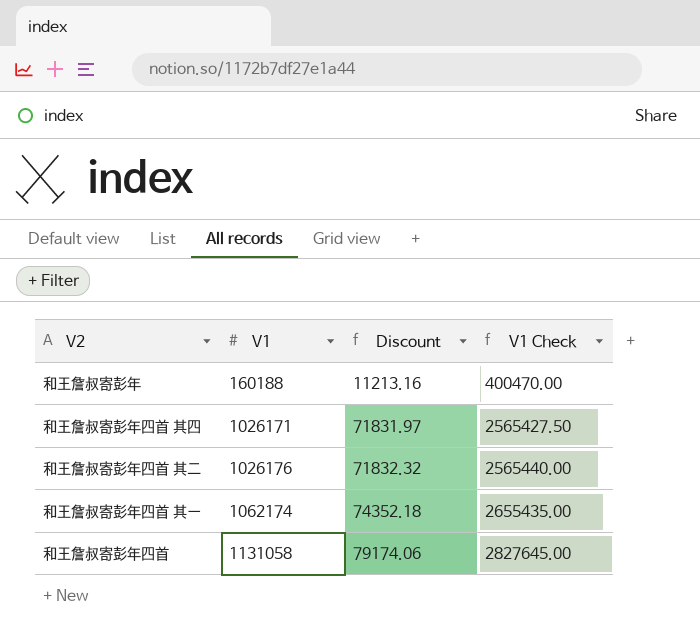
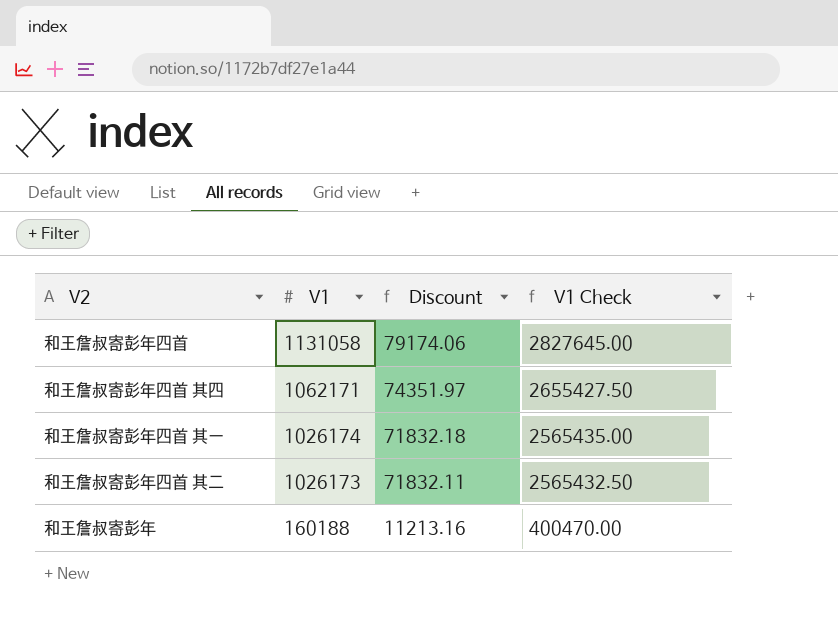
row order: V1 ascending -> V1 descending
和王詹叔寄彭年四首 其四 | V1: 1026171 -> 1062171
和王詹叔寄彭年四首 其四 | Discount: 71831.97 -> 74351.97
和王詹叔寄彭年四首 其四 | V1 Check: 2565427.50 -> 2655427.50
和王詹叔寄彭年四首 其一 | V1: 1062174 -> 1026174
和王詹叔寄彭年四首 其一 | Discount: 74352.18 -> 71832.18
和王詹叔寄彭年四首 其一 | V1 Check: 2655435.00 -> 2565435.00
和王詹叔寄彭年四首 其二 | V1: 1026176 -> 1026173
和王詹叔寄彭年四首 其二 | Discount: 71832.32 -> 71832.11
和王詹叔寄彭年四首 其二 | V1 Check: 2565440.00 -> 2565432.50

